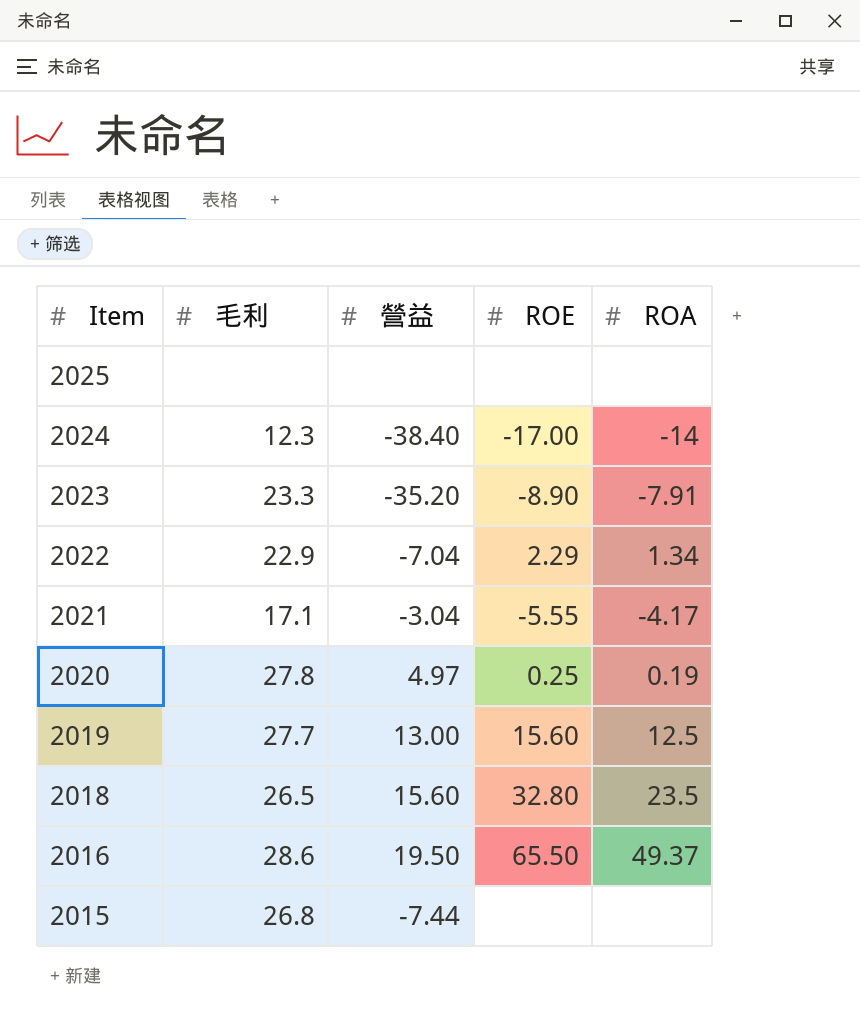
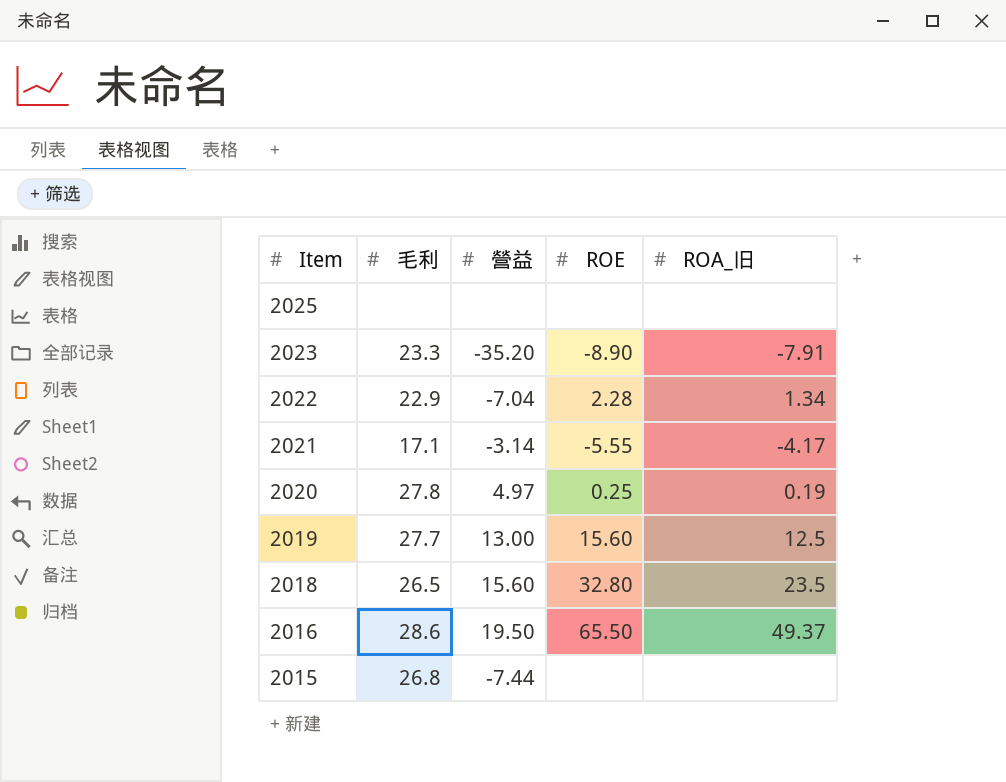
column name: ROA -> ROA_旧
row 2024: 12.3 | -38.40 | -17.00 | -14 -> none
2022 | ROE: 2.29 -> 2.28
2021 | 營益: -3.04 -> -3.14

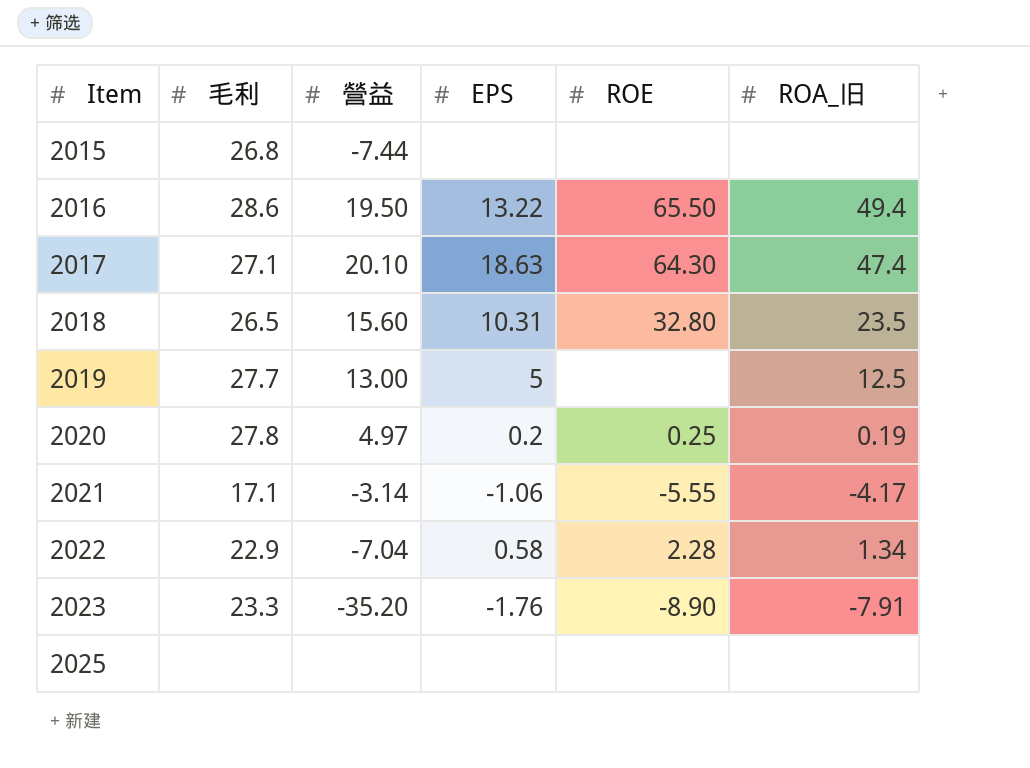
row order: Item descending -> Item ascending
column EPS | position: none -> 4
2016 | ROA_旧: 49.37 -> 49.4
row 2017: none -> 27.1 | 20.10 | 18.63 | 64.30 | 47.4
2019 | ROE: 15.60 -> none

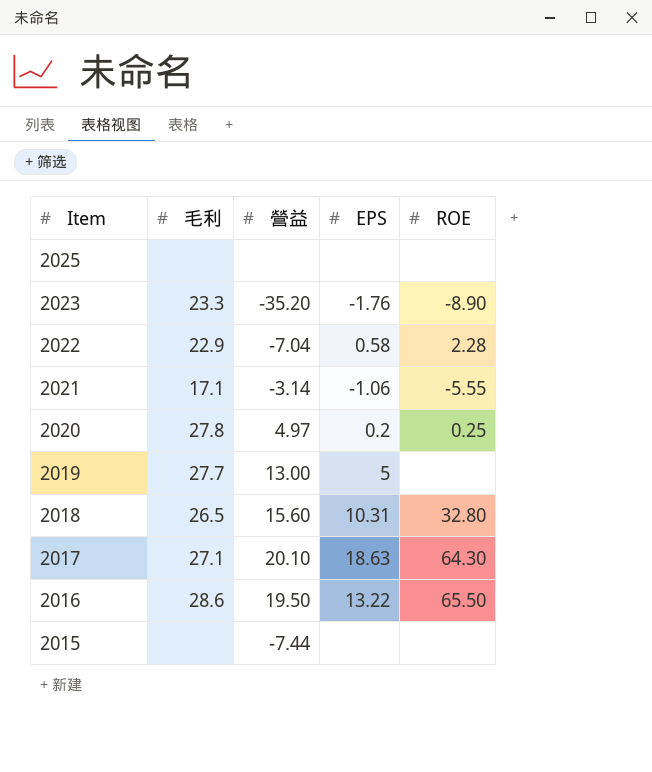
row order: Item ascending -> Item descending
column ROA_旧 | position: 6 -> none
2015 | 毛利: 26.8 -> none

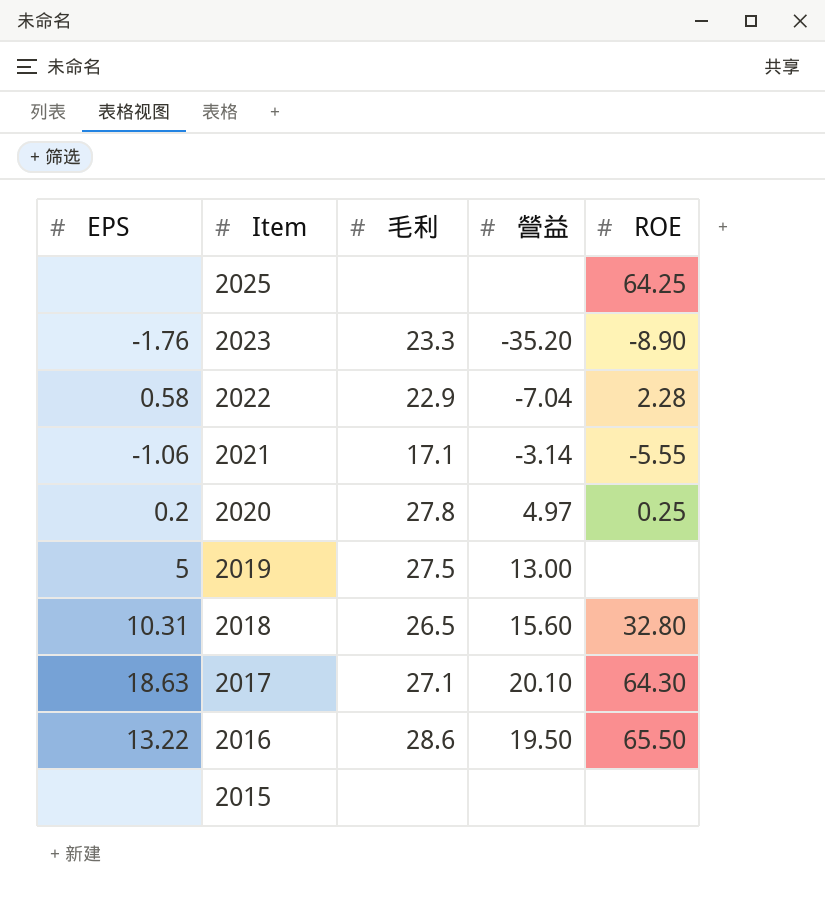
column EPS | position: 4 -> 1
2025 | ROE: none -> 64.25
2019 | 毛利: 27.7 -> 27.5
2015 | 營益: -7.44 -> none

